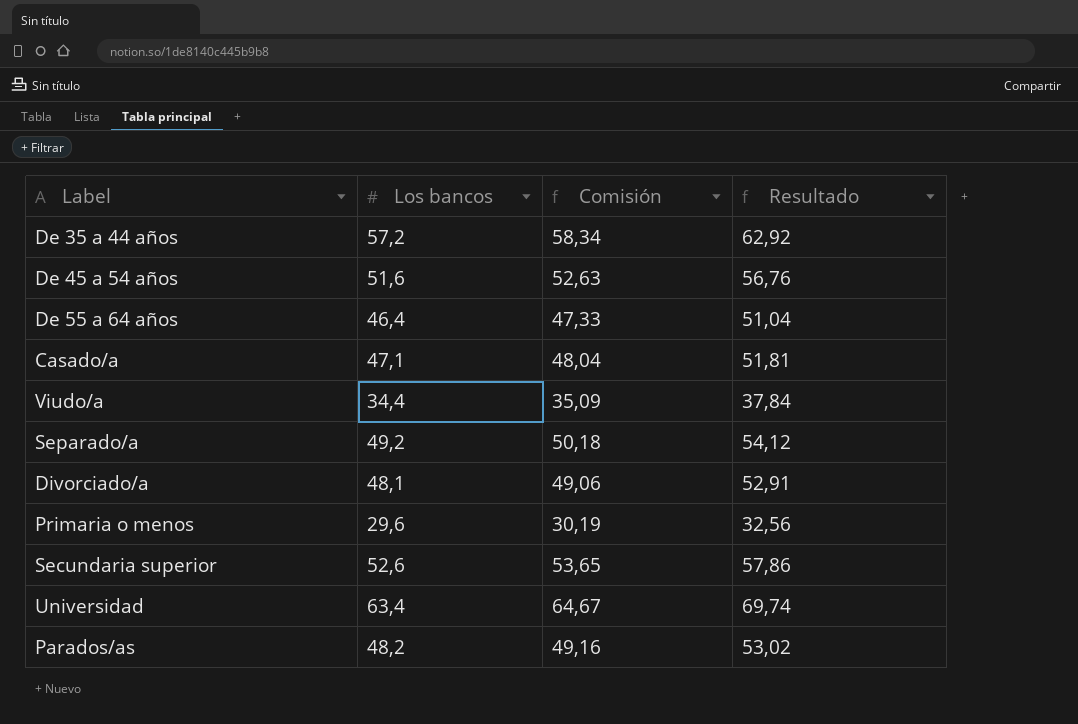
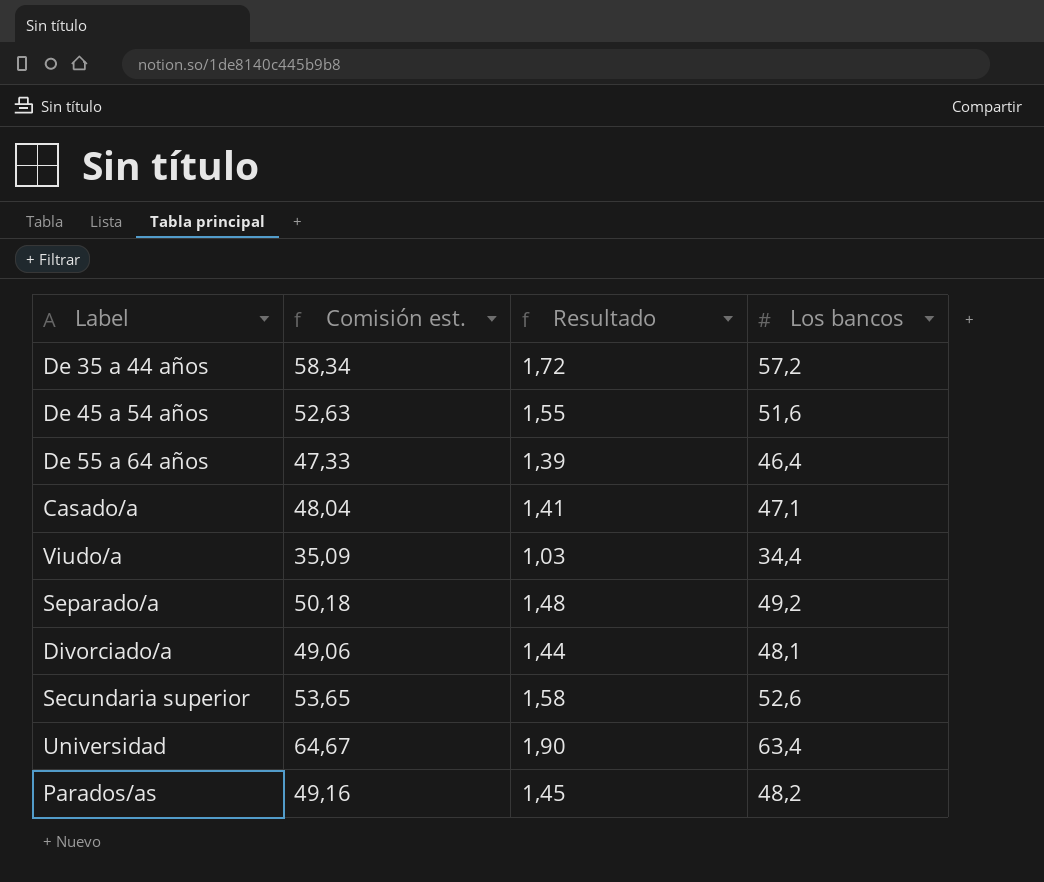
column name: Comisión -> Comisión est.
column Resultado | formula: [Los bancos] * 1,1 -> [Los bancos] * 0,03
column Los bancos | position: 2 -> 4
row Primaria o menos: 29,6 | 30,19 | 32,56 -> none

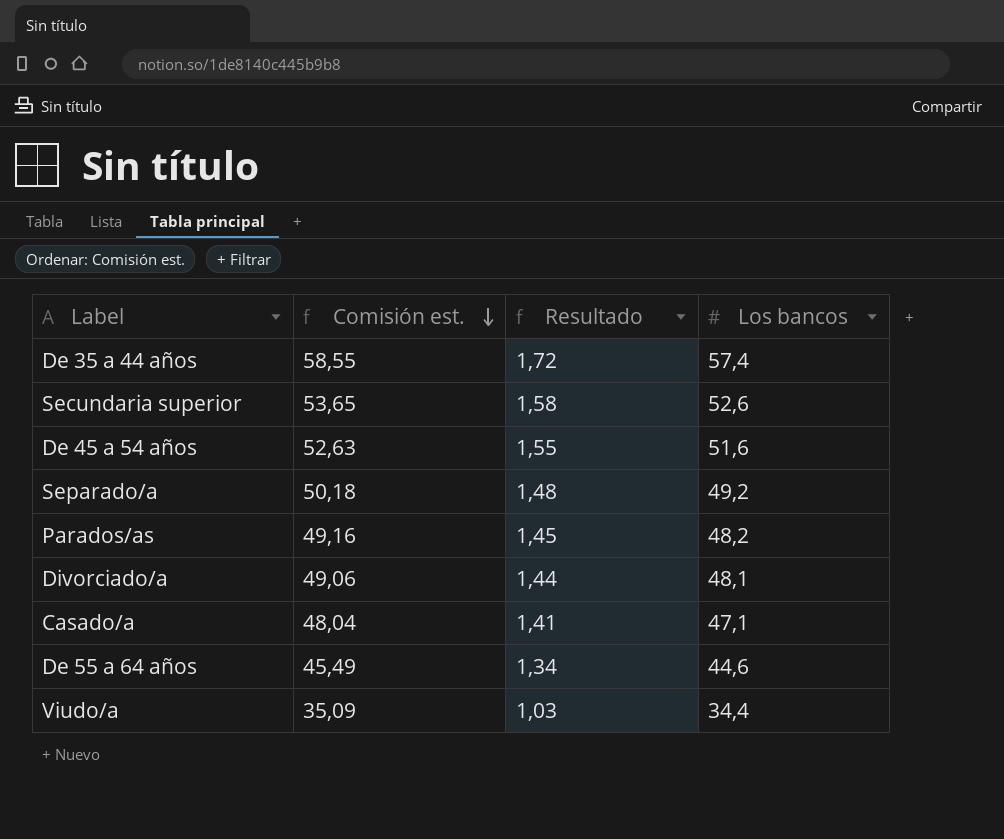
row order: none -> Comisión est. descending
row Universidad: 64,67 | 1,90 | 63,4 -> none
De 35 a 44 años | Comisión est.: 58,34 -> 58,55
De 35 a 44 años | Los bancos: 57,2 -> 57,4
De 55 a 64 años | Comisión est.: 47,33 -> 45,49
De 55 a 64 años | Resultado: 1,39 -> 1,34
De 55 a 64 años | Los bancos: 46,4 -> 44,6

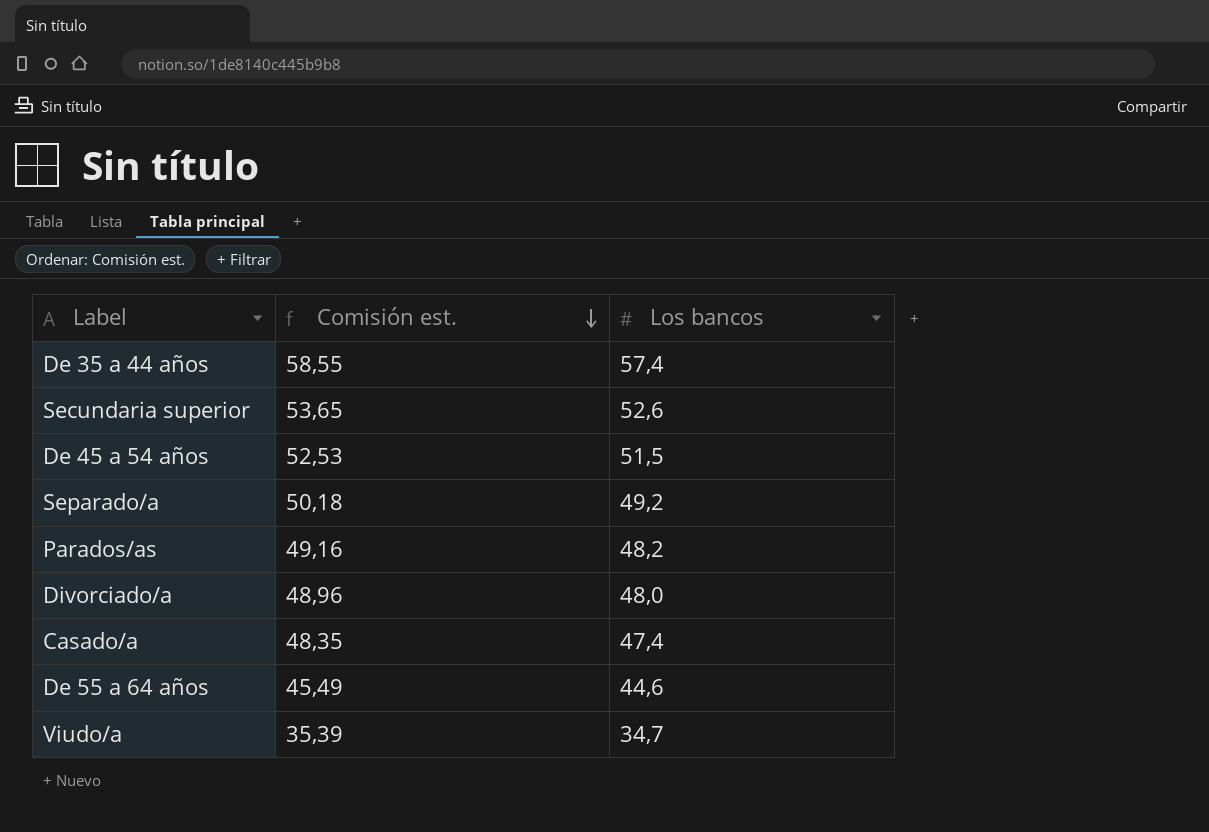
column Resultado | formula: [Los bancos] * 0,03 -> none
De 45 a 54 años | Comisión est.: 52,63 -> 52,53
De 45 a 54 años | Los bancos: 51,6 -> 51,5
Divorciado/a | Comisión est.: 49,06 -> 48,96
Divorciado/a | Los bancos: 48,1 -> 48,0
Casado/a | Comisión est.: 48,04 -> 48,35
Casado/a | Los bancos: 47,1 -> 47,4
Viudo/a | Comisión est.: 35,09 -> 35,39
Viudo/a | Los bancos: 34,4 -> 34,7

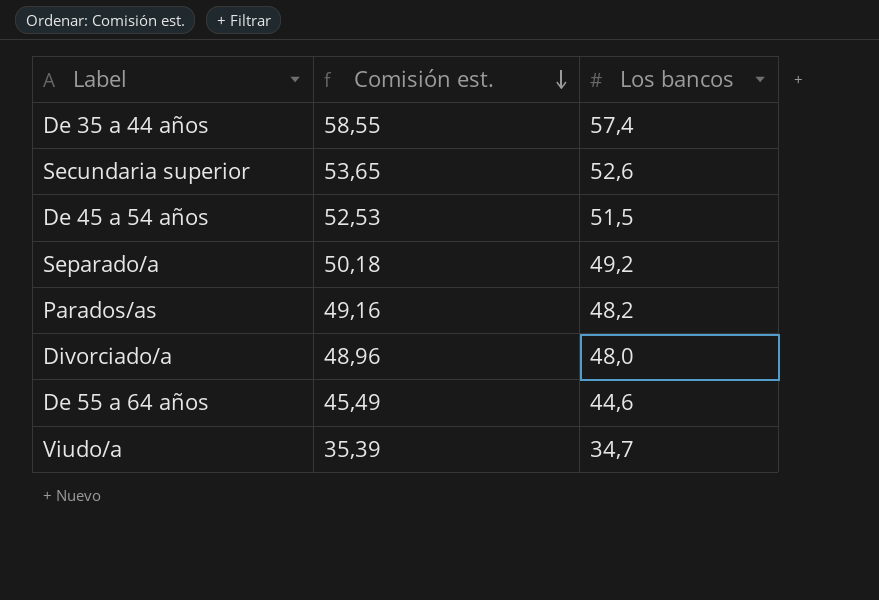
row Casado/a: 48,35 | 47,4 -> none

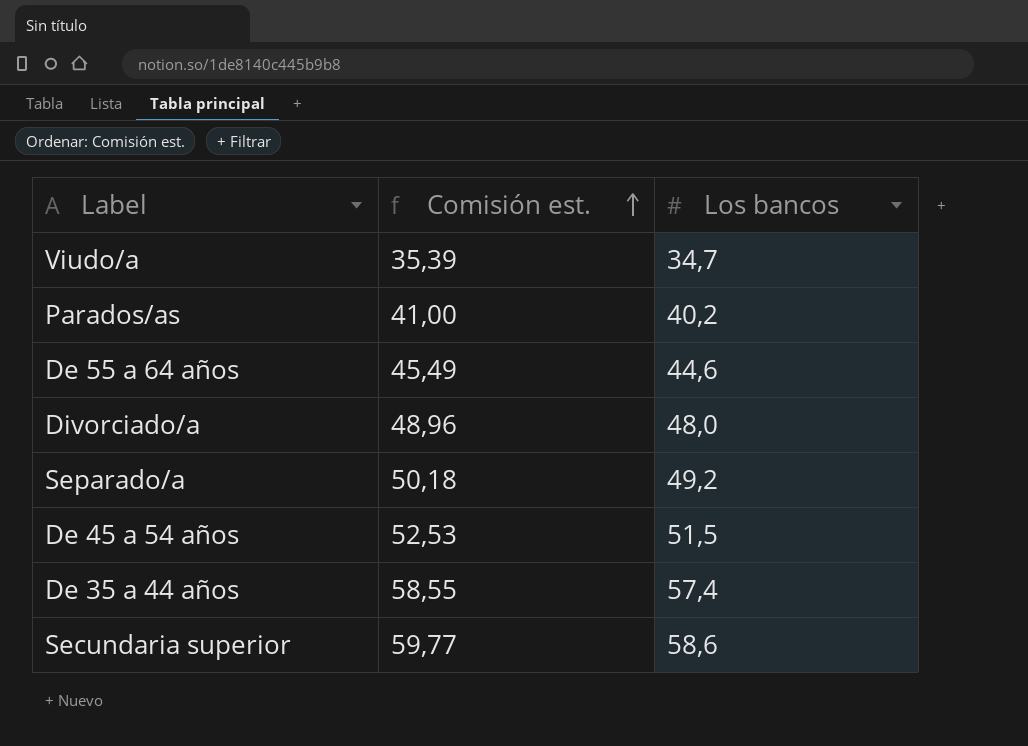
row order: Comisión est. descending -> Comisión est. ascending
Parados/as | Comisión est.: 49,16 -> 41,00
Parados/as | Los bancos: 48,2 -> 40,2
Secundaria superior | Comisión est.: 53,65 -> 59,77
Secundaria superior | Los bancos: 52,6 -> 58,6

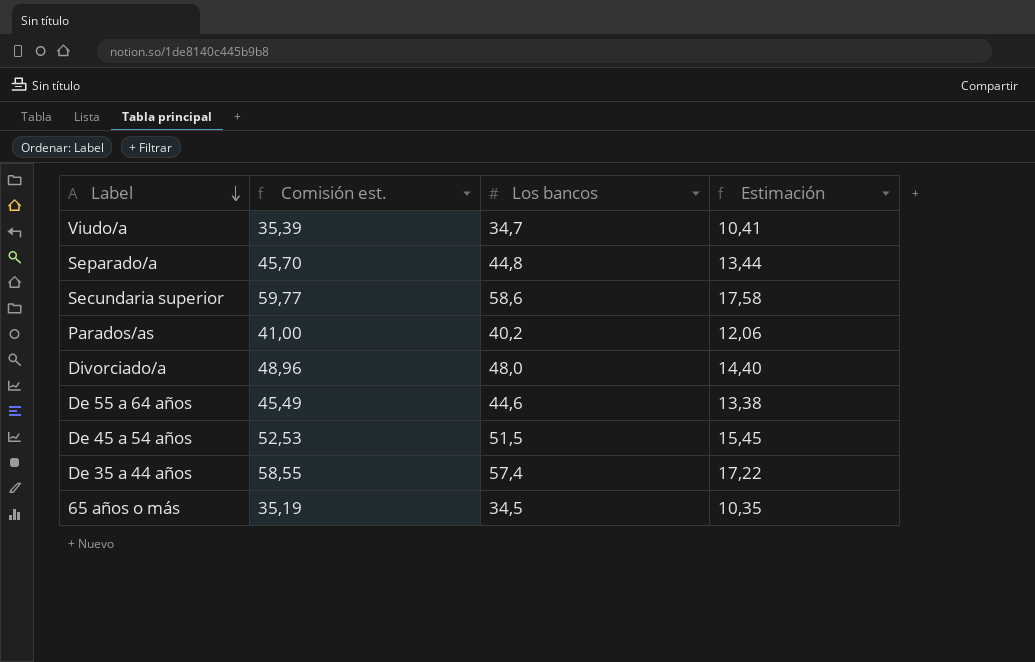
row order: Comisión est. ascending -> Label descending
column Estimación | formula: none -> [Los bancos] * 0,3
Separado/a | Comisión est.: 50,18 -> 45,70
Separado/a | Los bancos: 49,2 -> 44,8
row 65 años o más: none -> 35,19 | 34,5 | 10,35

